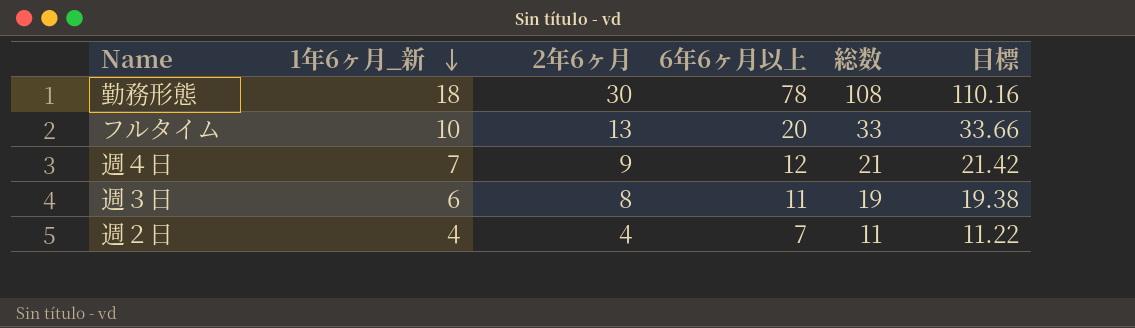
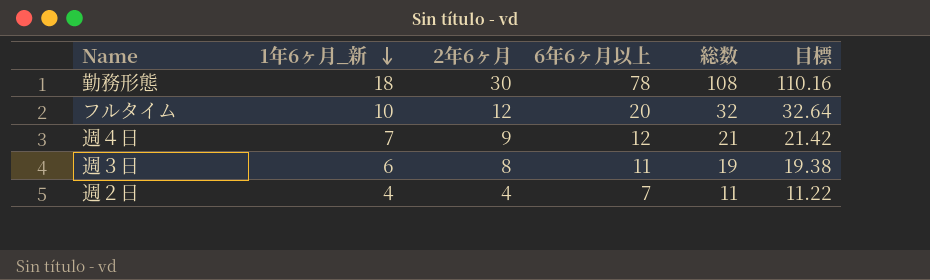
フルタイム | 2年6ヶ月: 13 -> 12
フルタイム | 総数: 33 -> 32
フルタイム | 目標: 33.66 -> 32.64

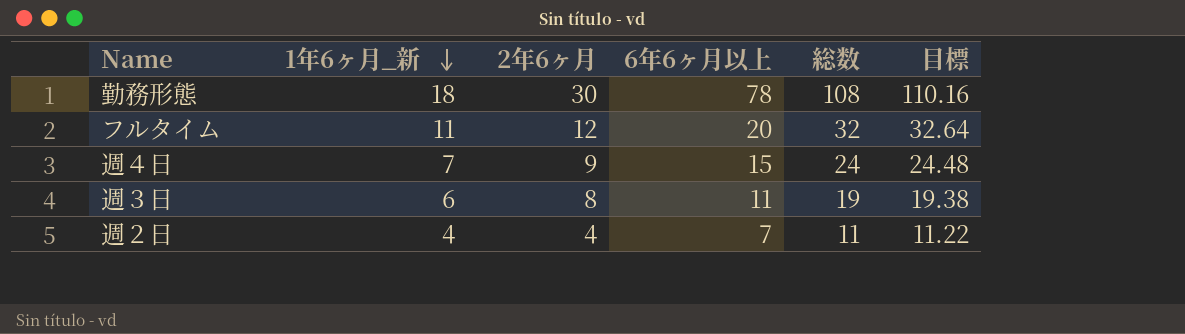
フルタイム | 1年6ヶ月_新: 10 -> 11
週４日 | 6年6ヶ月以上: 12 -> 15
週４日 | 総数: 21 -> 24
週４日 | 目標: 21.42 -> 24.48

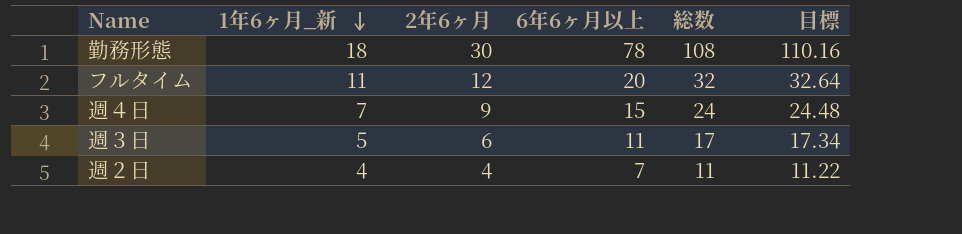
週３日 | 1年6ヶ月_新: 6 -> 5
週３日 | 2年6ヶ月: 8 -> 6
週３日 | 総数: 19 -> 17
週３日 | 目標: 19.38 -> 17.34

